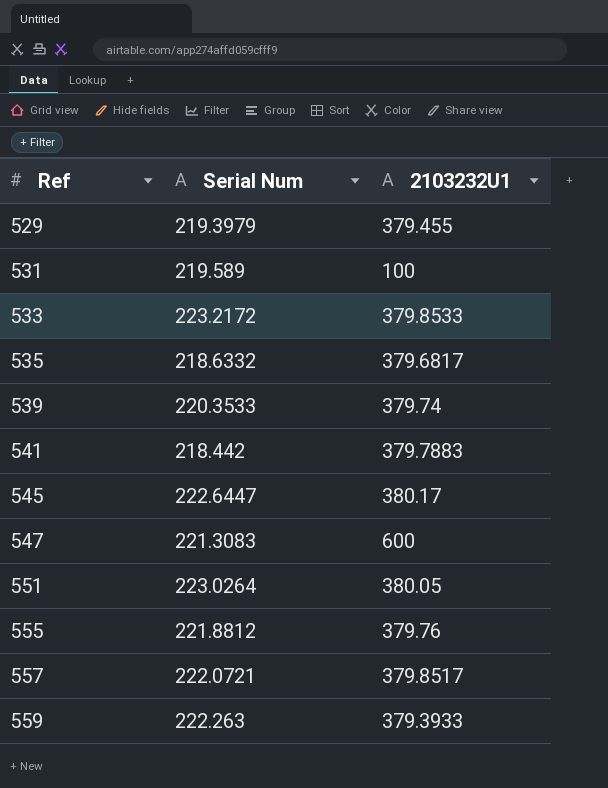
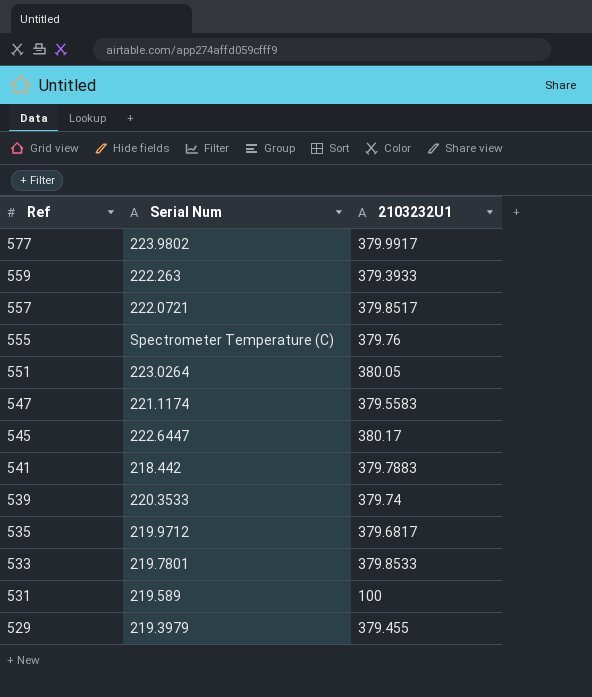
row order: Ref ascending -> Ref descending
row 577: none -> 223.9802 | 379.9917
555 | Serial Num: 221.8812 -> Spectrometer Temperature (C)
547 | Serial Num: 221.3083 -> 221.1174
547 | 2103232U1: 600 -> 379.5583
535 | Serial Num: 218.6332 -> 219.9712
533 | Serial Num: 223.2172 -> 219.7801

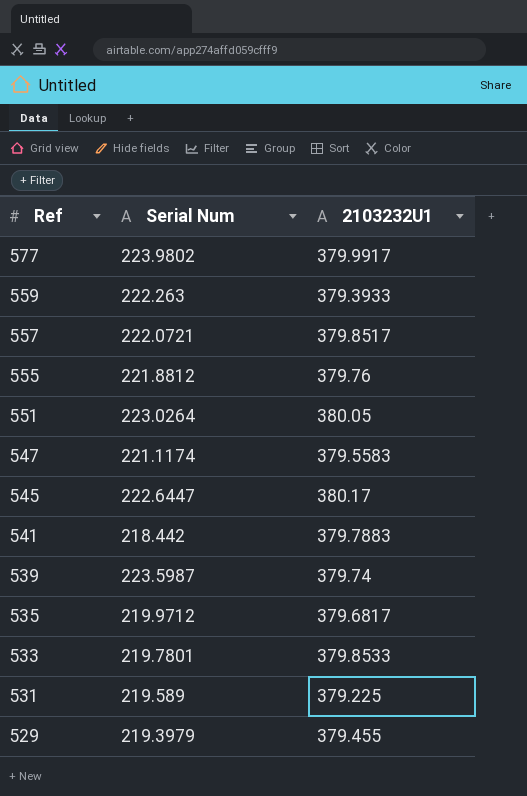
555 | Serial Num: Spectrometer Temperature (C) -> 221.8812
539 | Serial Num: 220.3533 -> 223.5987
531 | 2103232U1: 100 -> 379.225

